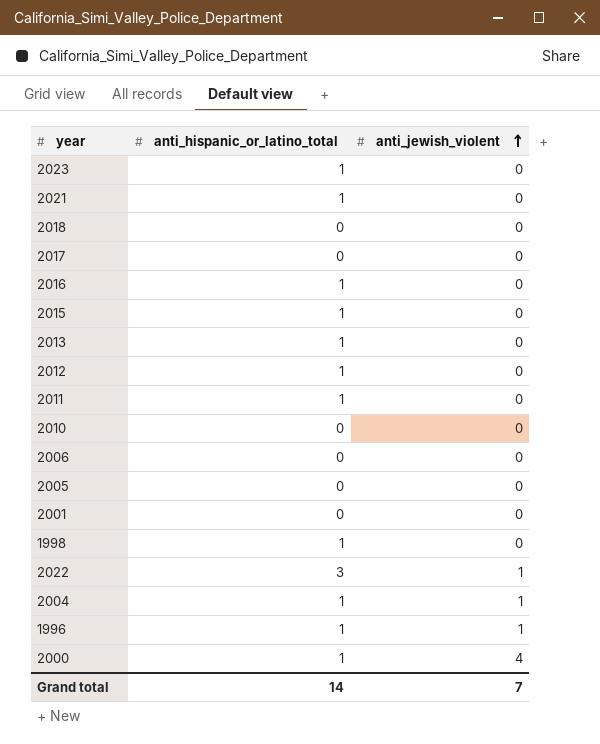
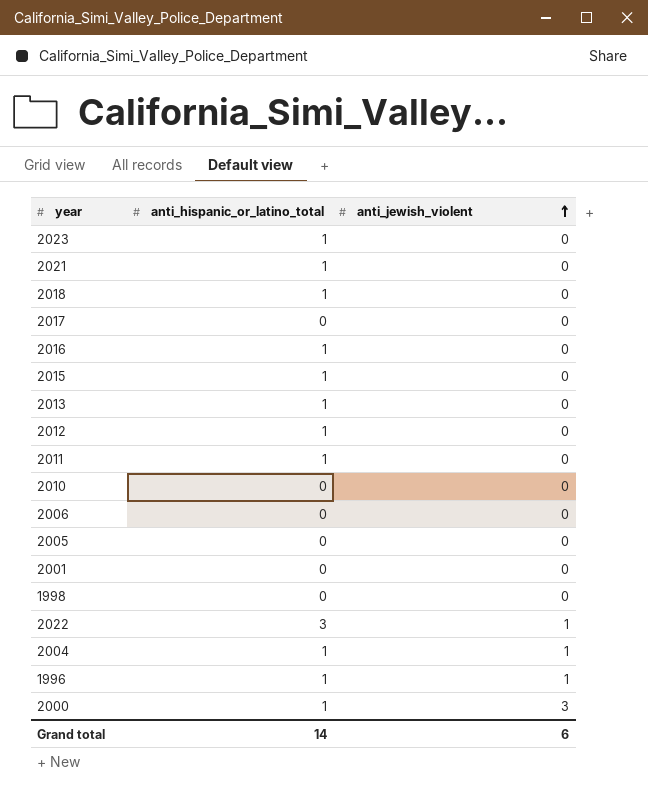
2018 | anti_hispanic_or_latino_total: 0 -> 1
1998 | anti_hispanic_or_latino_total: 1 -> 0
2000 | anti_jewish_violent: 4 -> 3
Grand total | anti_jewish_violent: 7 -> 6

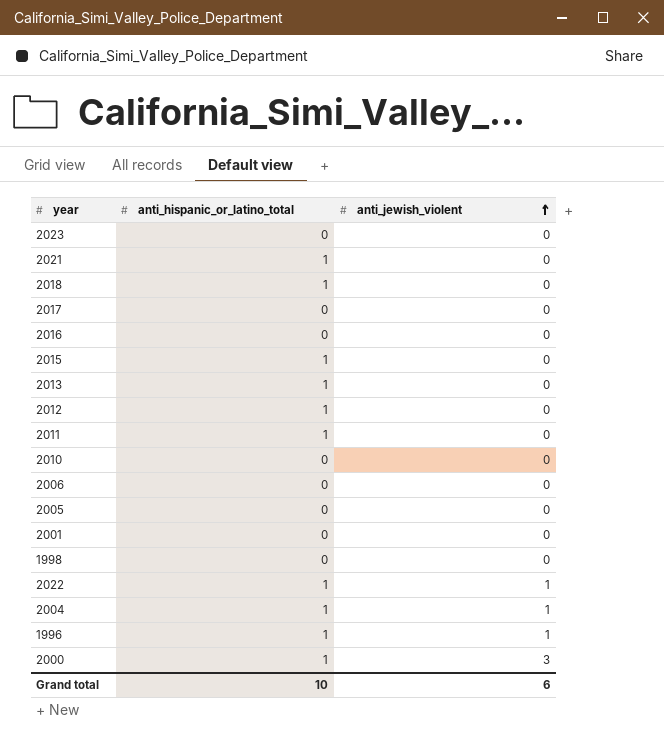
2023 | anti_hispanic_or_latino_total: 1 -> 0
2016 | anti_hispanic_or_latino_total: 1 -> 0
2022 | anti_hispanic_or_latino_total: 3 -> 1
Grand total | anti_hispanic_or_latino_total: 14 -> 10

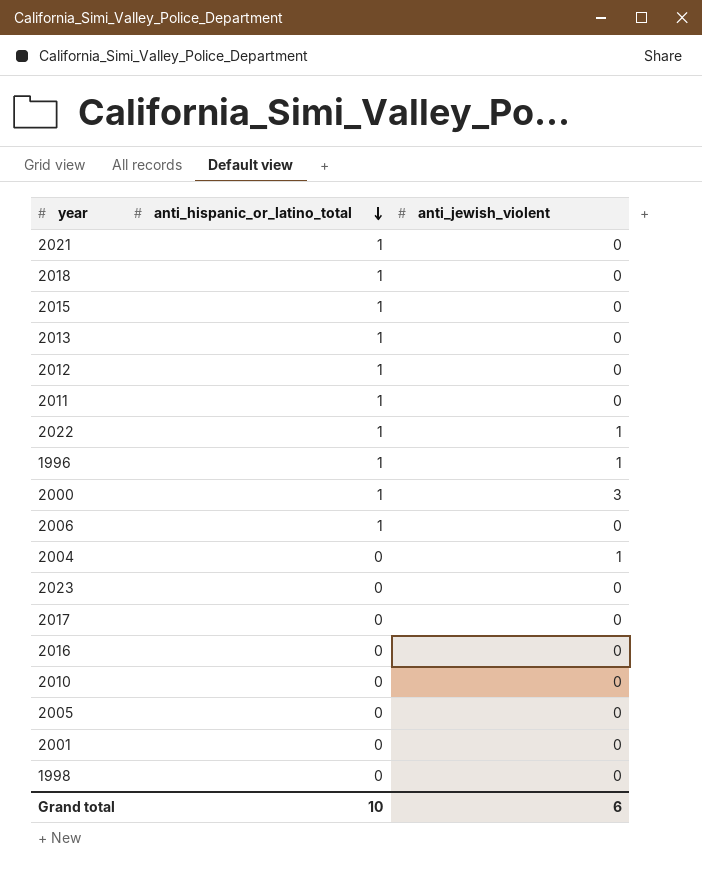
row order: anti_jewish_violent ascending -> anti_hispanic_or_latino_total descending
2006 | anti_hispanic_or_latino_total: 0 -> 1
2004 | anti_hispanic_or_latino_total: 1 -> 0

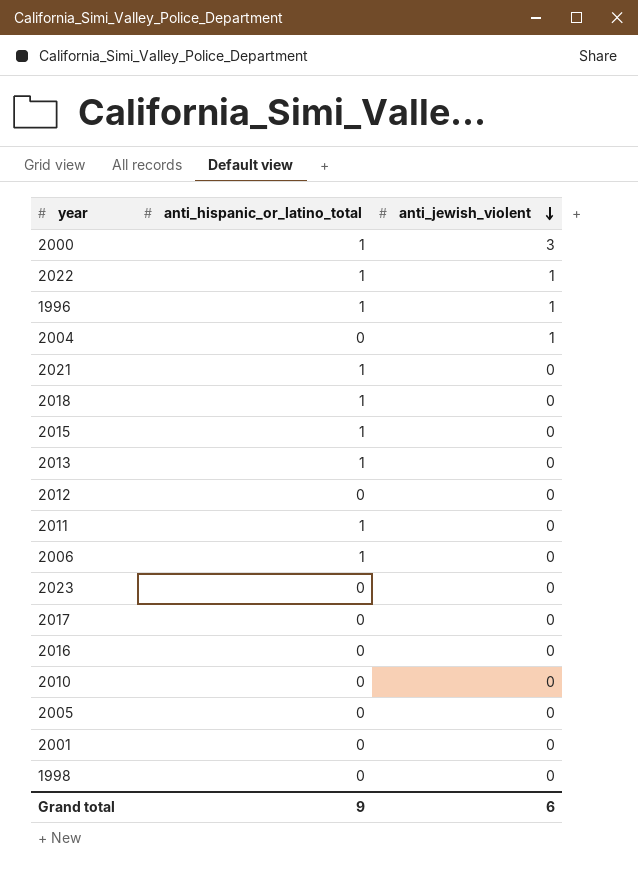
row order: anti_hispanic_or_latino_total descending -> anti_jewish_violent descending
2012 | anti_hispanic_or_latino_total: 1 -> 0
Grand total | anti_hispanic_or_latino_total: 10 -> 9

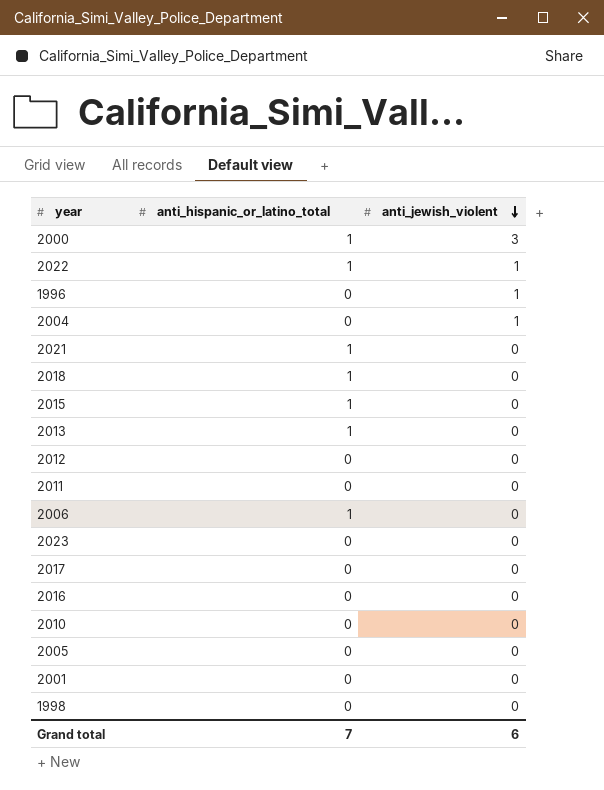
1996 | anti_hispanic_or_latino_total: 1 -> 0
2011 | anti_hispanic_or_latino_total: 1 -> 0
Grand total | anti_hispanic_or_latino_total: 9 -> 7

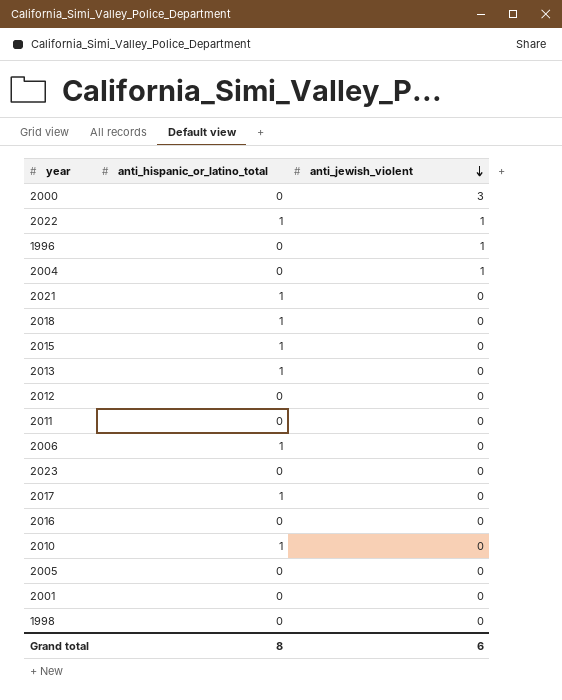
2000 | anti_hispanic_or_latino_total: 1 -> 0
2017 | anti_hispanic_or_latino_total: 0 -> 1
2010 | anti_hispanic_or_latino_total: 0 -> 1
Grand total | anti_hispanic_or_latino_total: 7 -> 8

